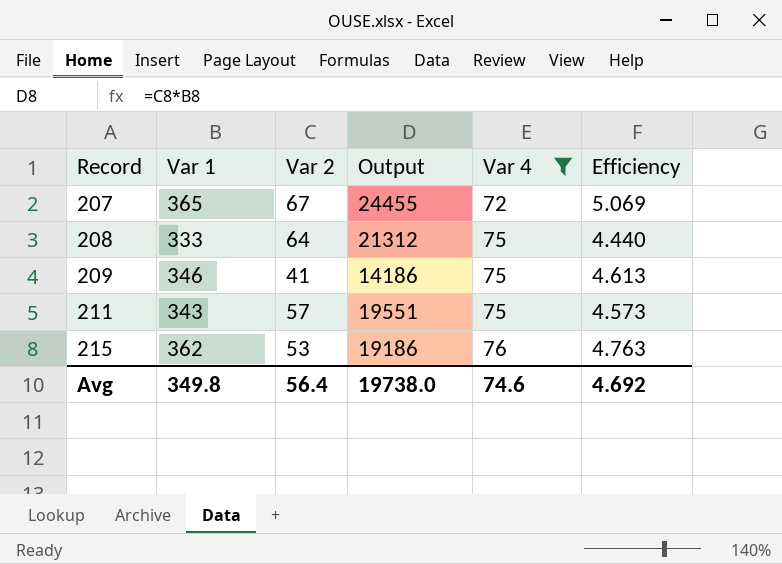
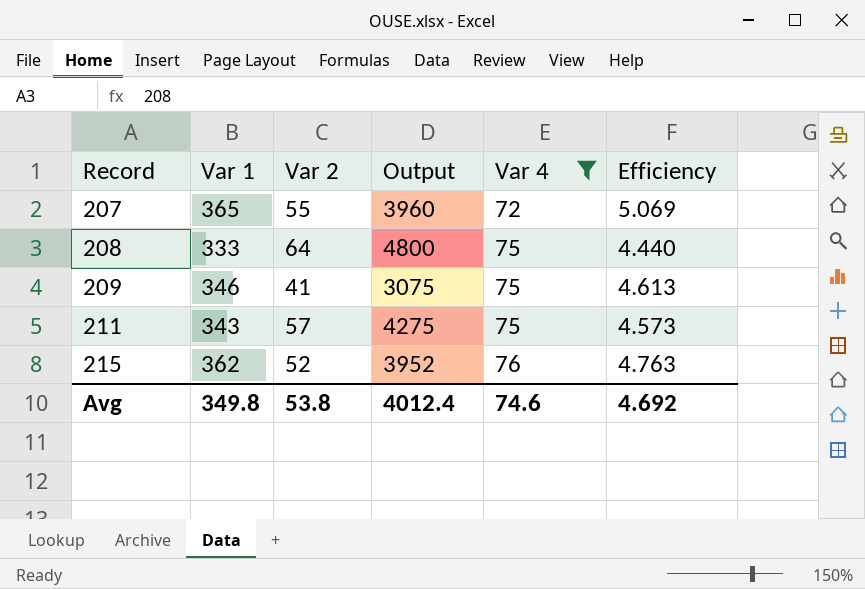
column Output | formula: [Var 1] * [Var 2] -> [Var 2] * [Var 4]
207 | Var 2: 67 -> 55
215 | Var 2: 53 -> 52
Avg | Var 2: 56.4 -> 53.8
Avg | Output: 19738.0 -> 4012.4

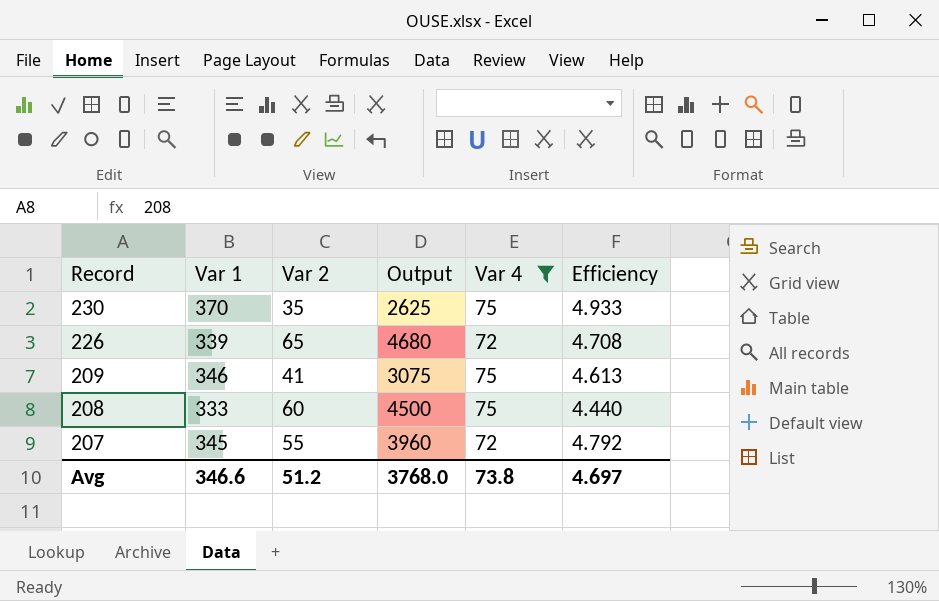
row order: Record ascending -> Record descending
row 211: 343 | 57 | 4275 | 75 | 4.573 -> none
row 215: 362 | 52 | 3952 | 76 | 4.763 -> none
row 230: none -> 370 | 35 | 2625 | 75 | 4.933
row 226: none -> 339 | 65 | 4680 | 72 | 4.708
208 | Var 2: 64 -> 60
208 | Output: 4800 -> 4500
207 | Var 1: 365 -> 345
207 | Efficiency: 5.069 -> 4.792
Avg | Var 1: 349.8 -> 346.6
Avg | Var 2: 53.8 -> 51.2
Avg | Output: 4012.4 -> 3768.0
Avg | Var 4: 74.6 -> 73.8
Avg | Efficiency: 4.692 -> 4.697

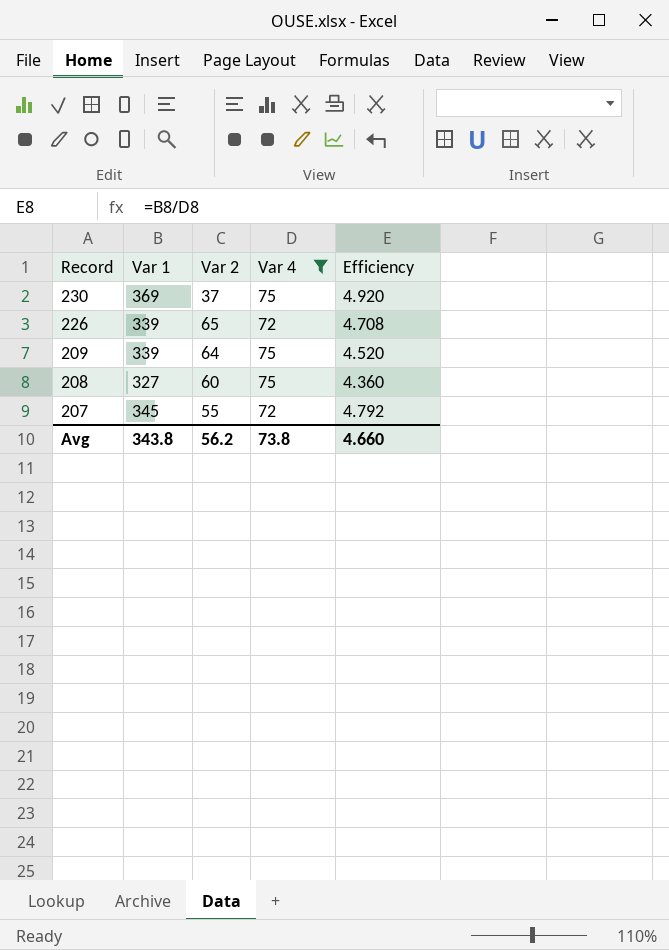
column Output | formula: [Var 2] * [Var 4] -> none
230 | Var 1: 370 -> 369
230 | Var 2: 35 -> 37
230 | Efficiency: 4.933 -> 4.920
209 | Var 1: 346 -> 339
209 | Var 2: 41 -> 64
209 | Efficiency: 4.613 -> 4.520
208 | Var 1: 333 -> 327
208 | Efficiency: 4.440 -> 4.360
Avg | Var 1: 346.6 -> 343.8
Avg | Var 2: 51.2 -> 56.2
Avg | Efficiency: 4.697 -> 4.660

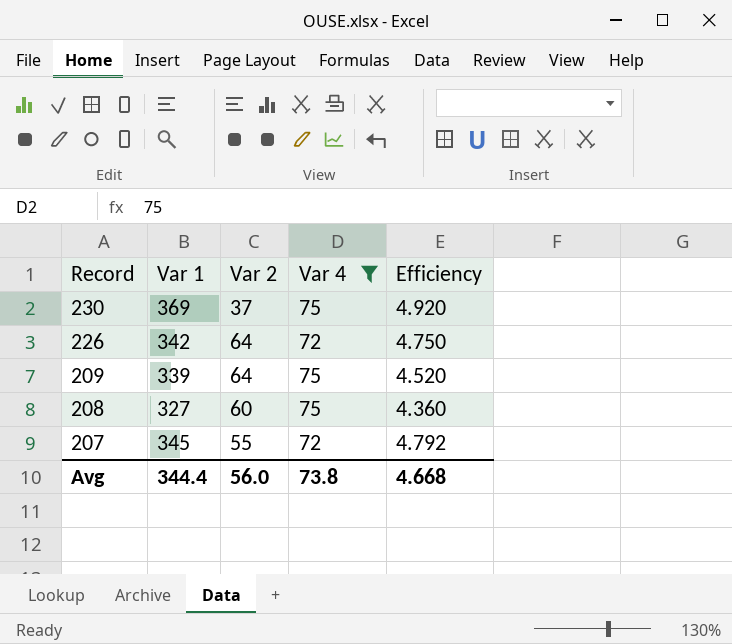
226 | Var 1: 339 -> 342
226 | Var 2: 65 -> 64
226 | Efficiency: 4.708 -> 4.750
Avg | Var 1: 343.8 -> 344.4
Avg | Var 2: 56.2 -> 56.0
Avg | Efficiency: 4.660 -> 4.668

